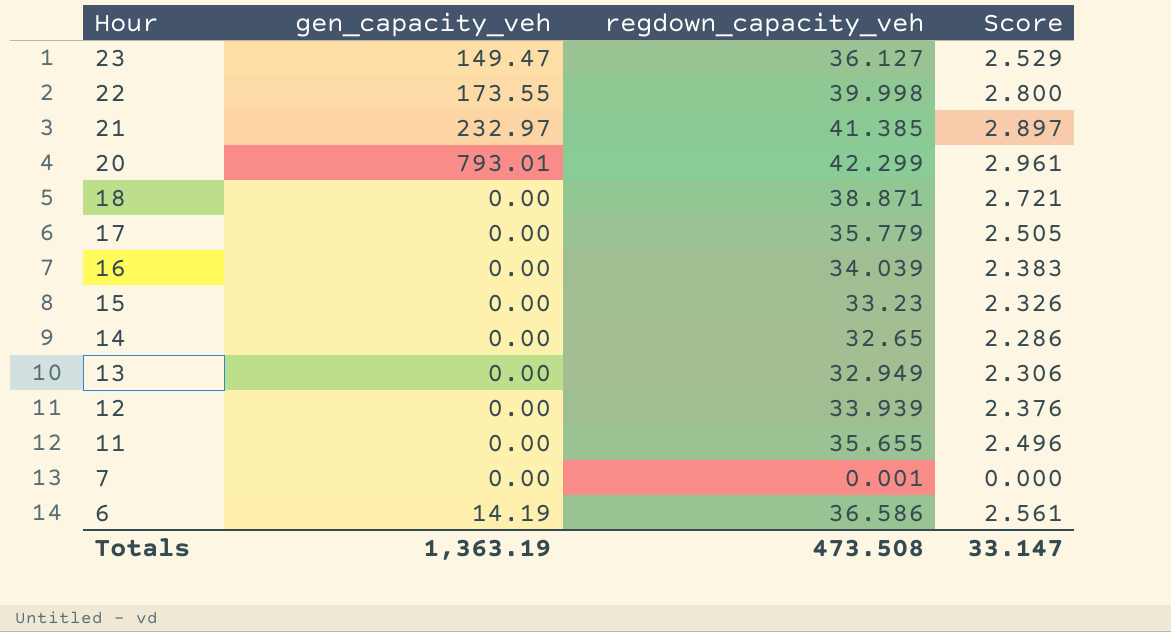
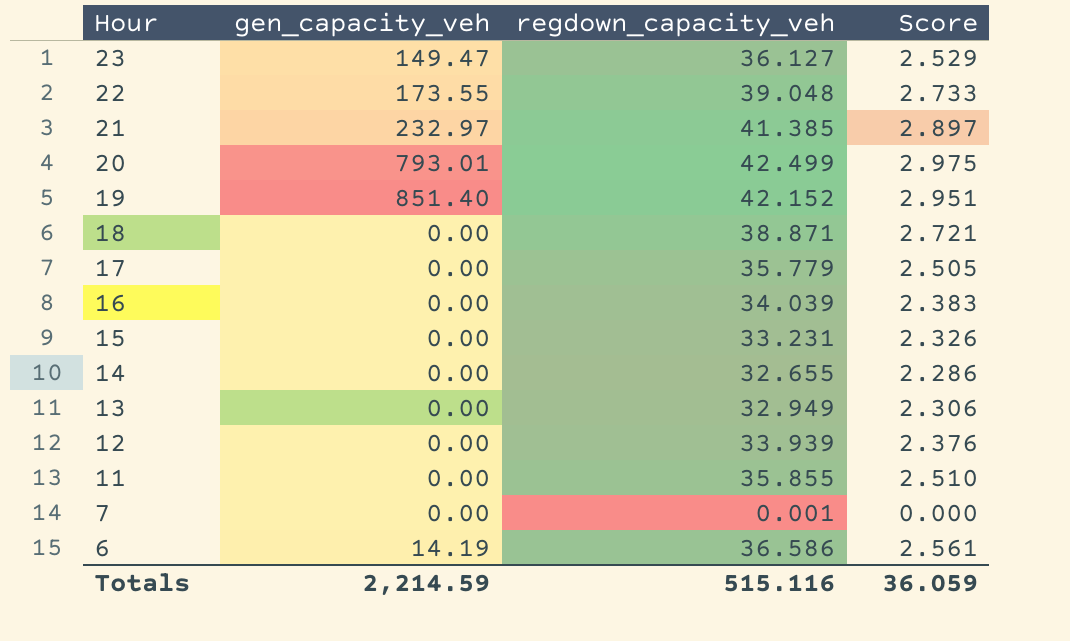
22 | regdown_capacity_veh: 39.998 -> 39.048
22 | Score: 2.800 -> 2.733
20 | regdown_capacity_veh: 42.299 -> 42.499
20 | Score: 2.961 -> 2.975
row 19: none -> 851.40 | 42.152 | 2.951
15 | regdown_capacity_veh: 33.23 -> 33.231
14 | regdown_capacity_veh: 32.65 -> 32.655
11 | regdown_capacity_veh: 35.655 -> 35.855
11 | Score: 2.496 -> 2.510
Totals | gen_capacity_veh: 1,363.19 -> 2,214.59
Totals | regdown_capacity_veh: 473.508 -> 515.116
Totals | Score: 33.147 -> 36.059

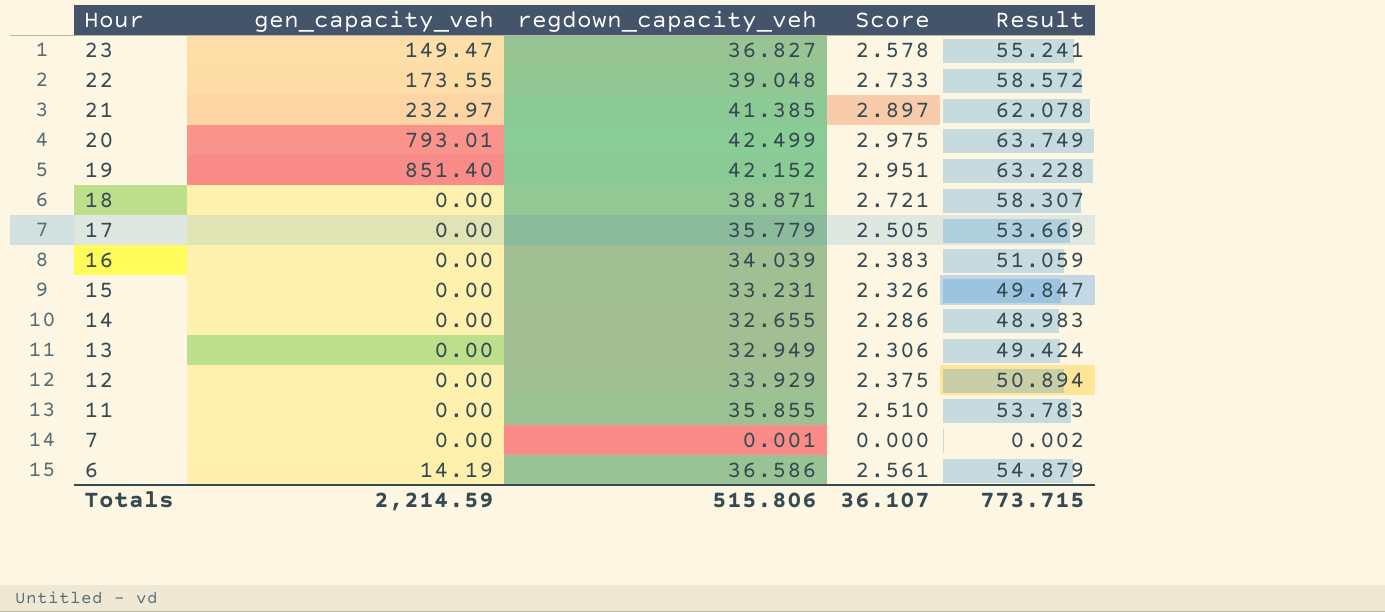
column Result | formula: none -> [regdown_capacity_veh] * 1.5
23 | regdown_capacity_veh: 36.127 -> 36.827
23 | Score: 2.529 -> 2.578
12 | regdown_capacity_veh: 33.939 -> 33.929
12 | Score: 2.376 -> 2.375
Totals | regdown_capacity_veh: 515.116 -> 515.806
Totals | Score: 36.059 -> 36.107

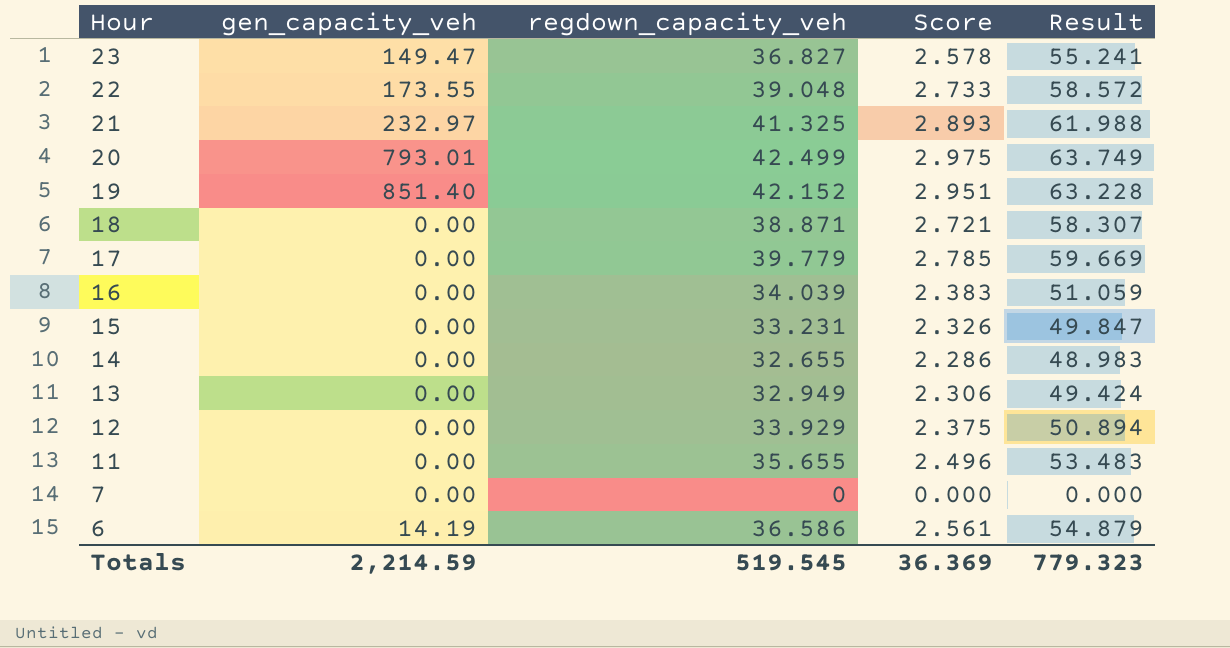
21 | regdown_capacity_veh: 41.385 -> 41.325
21 | Score: 2.897 -> 2.893
21 | Result: 62.078 -> 61.988
17 | regdown_capacity_veh: 35.779 -> 39.779
17 | Score: 2.505 -> 2.785
17 | Result: 53.669 -> 59.669
11 | regdown_capacity_veh: 35.855 -> 35.655
11 | Score: 2.510 -> 2.496
11 | Result: 53.783 -> 53.483
7 | regdown_capacity_veh: 0.001 -> 0
7 | Result: 0.002 -> 0.000
Totals | regdown_capacity_veh: 515.806 -> 519.545
Totals | Score: 36.107 -> 36.369
Totals | Result: 773.715 -> 779.323

